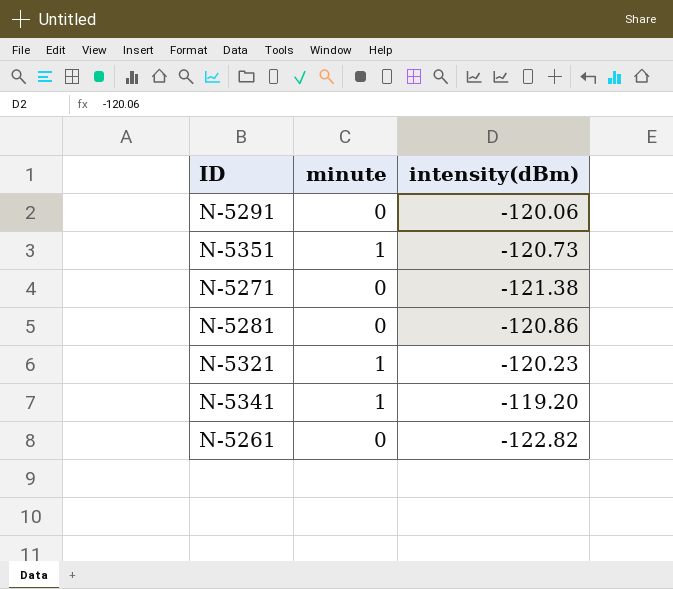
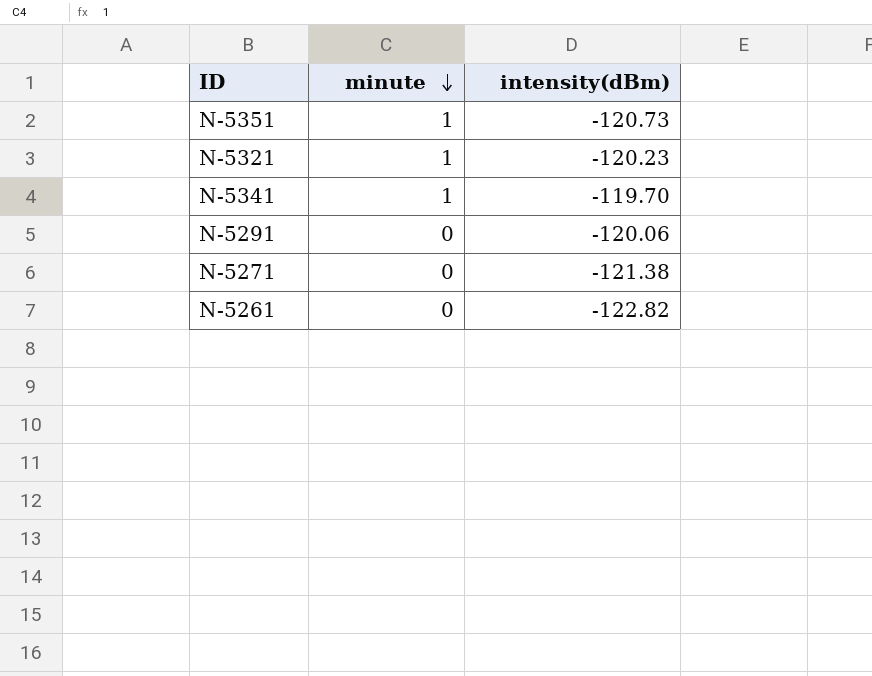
row order: none -> minute descending
row N-5281: 0 | -120.86 -> none
N-5341 | intensity(dBm): -119.20 -> -119.70

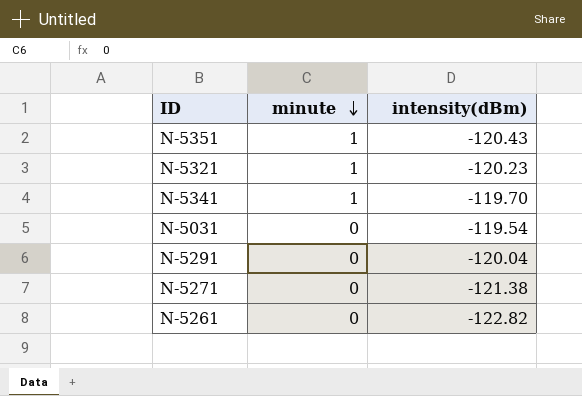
N-5351 | intensity(dBm): -120.73 -> -120.43
row N-5031: none -> 0 | -119.54
N-5291 | intensity(dBm): -120.06 -> -120.04

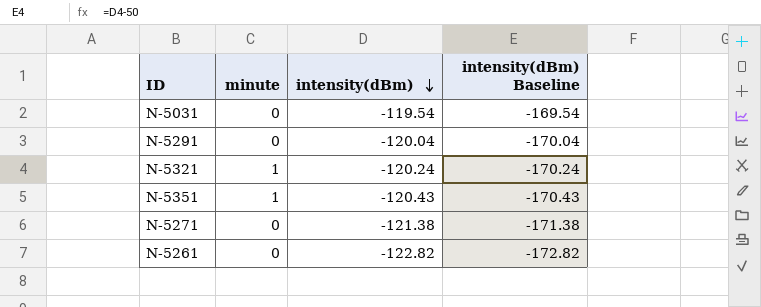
row order: minute descending -> intensity(dBm) descending
column intensity(dBm) Baseline | formula: none -> [intensity(dBm)] - 50
row N-5341: 1 | -119.70 -> none
N-5321 | intensity(dBm): -120.23 -> -120.24

